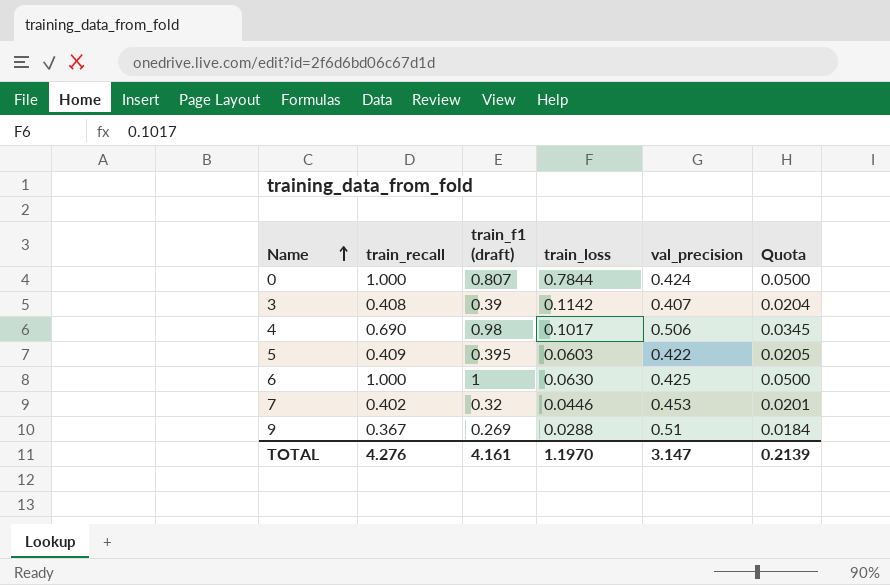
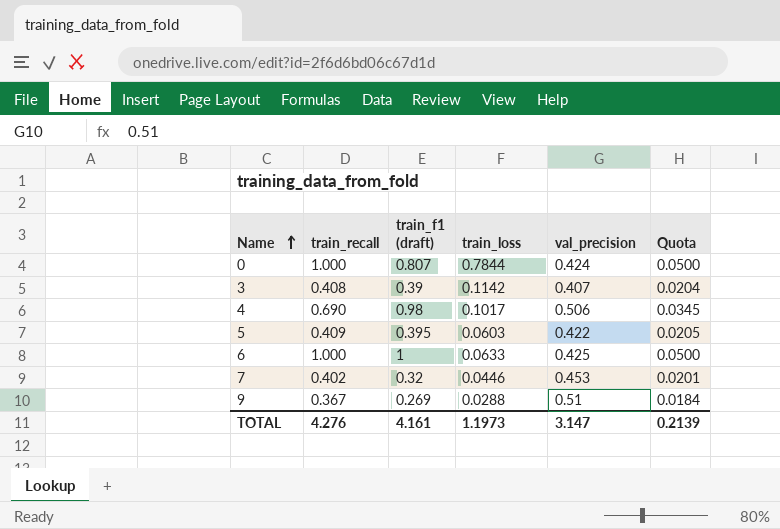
6 | train_loss: 0.0630 -> 0.0633
TOTAL | train_loss: 1.1970 -> 1.1973

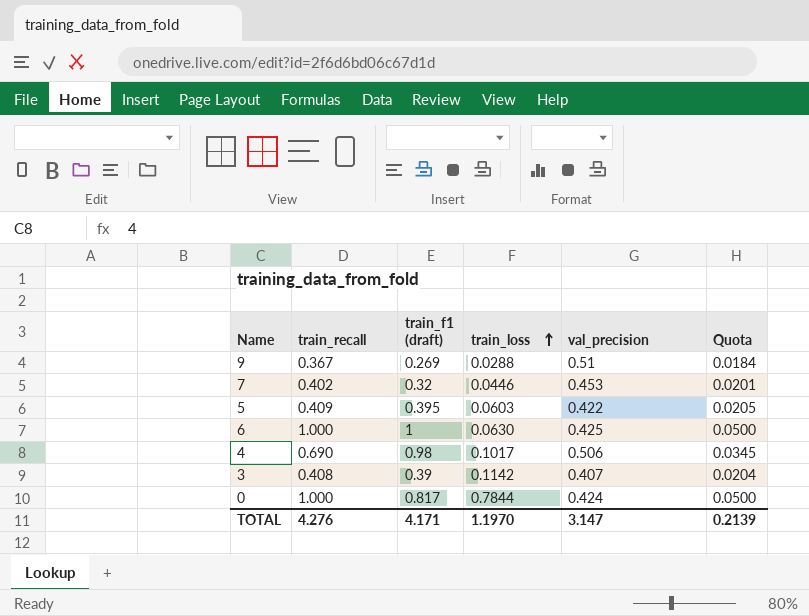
row order: Name ascending -> train_loss ascending
6 | train_loss: 0.0633 -> 0.0630
0 | train_f1 (draft): 0.807 -> 0.817
TOTAL | train_f1 (draft): 4.161 -> 4.171
TOTAL | train_loss: 1.1973 -> 1.1970

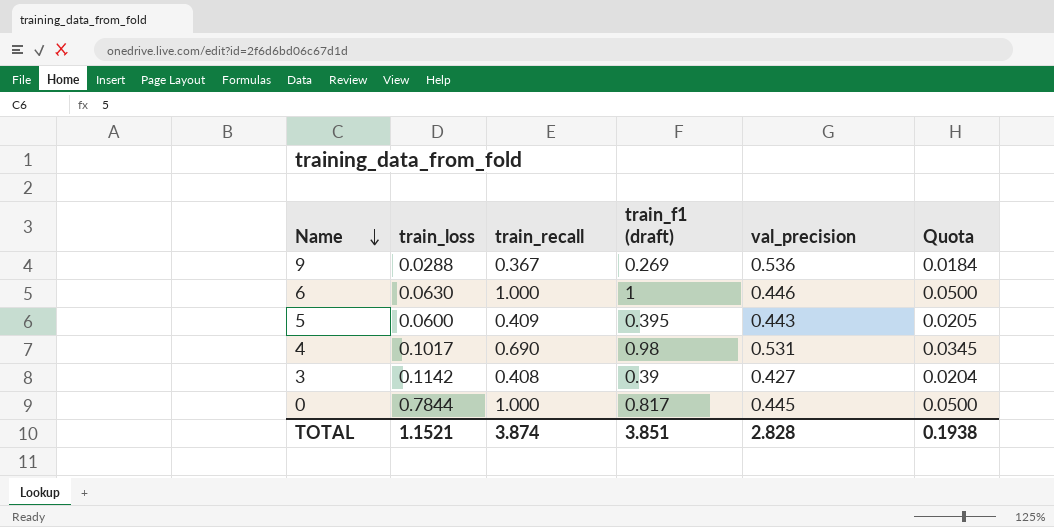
row order: train_loss ascending -> Name descending
column train_loss | position: 4 -> 2
row 7: 0.402 | 0.32 | 0.0446 | 0.453 | 0.0201 -> none
9 | val_precision: 0.51 -> 0.536
6 | val_precision: 0.425 -> 0.446
5 | train_loss: 0.0603 -> 0.0600
5 | val_precision: 0.422 -> 0.443
4 | val_precision: 0.506 -> 0.531
3 | val_precision: 0.407 -> 0.427
0 | val_precision: 0.424 -> 0.445
TOTAL | train_loss: 1.1970 -> 1.1521
TOTAL | train_recall: 4.276 -> 3.874
TOTAL | train_f1 (draft): 4.171 -> 3.851
TOTAL | val_precision: 3.147 -> 2.828
TOTAL | Quota: 0.2139 -> 0.1938

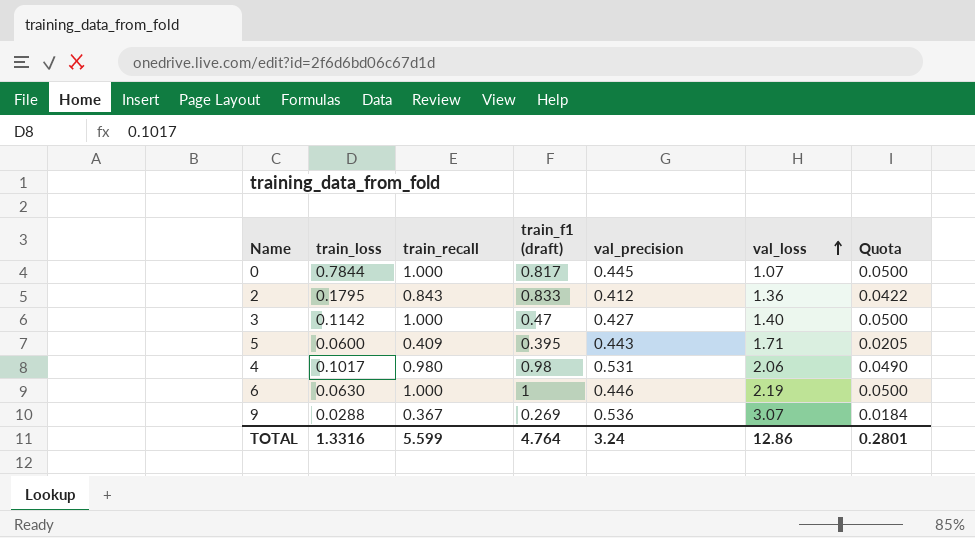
row order: Name descending -> val_loss ascending
column val_loss | position: none -> 6
row 2: none -> 0.1795 | 0.843 | 0.833 | 0.412 | 1.36 | 0.0422
3 | train_recall: 0.408 -> 1.000
3 | train_f1 (draft): 0.39 -> 0.47
3 | Quota: 0.0204 -> 0.0500
4 | train_recall: 0.690 -> 0.980
4 | Quota: 0.0345 -> 0.0490
TOTAL | train_loss: 1.1521 -> 1.3316
TOTAL | train_recall: 3.874 -> 5.599
TOTAL | train_f1 (draft): 3.851 -> 4.764
TOTAL | val_precision: 2.828 -> 3.24
TOTAL | Quota: 0.1938 -> 0.2801

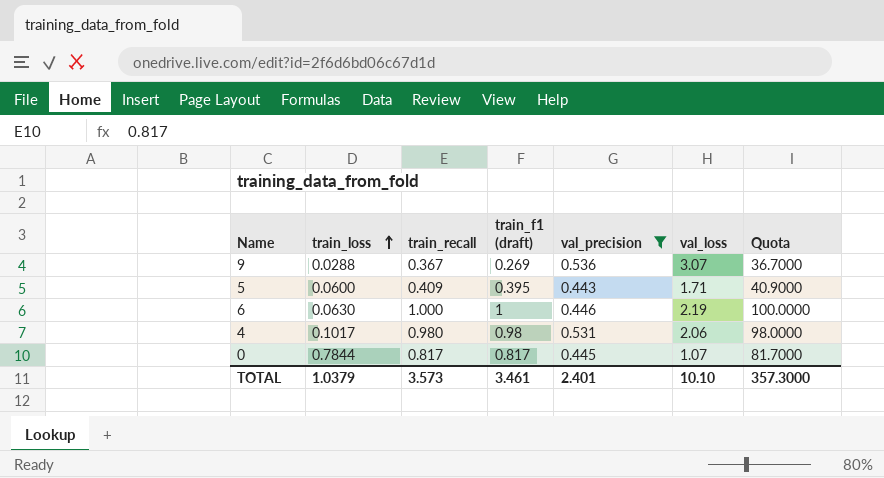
filter: none -> val_precision >= 0.443
row order: val_loss ascending -> train_loss ascending
column Quota | formula: [train_recall] * 0.05 -> [train_recall] * 100
0 | train_recall: 1.000 -> 0.817
TOTAL | train_loss: 1.3316 -> 1.0379
TOTAL | train_recall: 5.599 -> 3.573
TOTAL | train_f1 (draft): 4.764 -> 3.461
TOTAL | val_precision: 3.24 -> 2.401
TOTAL | val_loss: 12.86 -> 10.10
TOTAL | Quota: 0.2801 -> 357.3000

